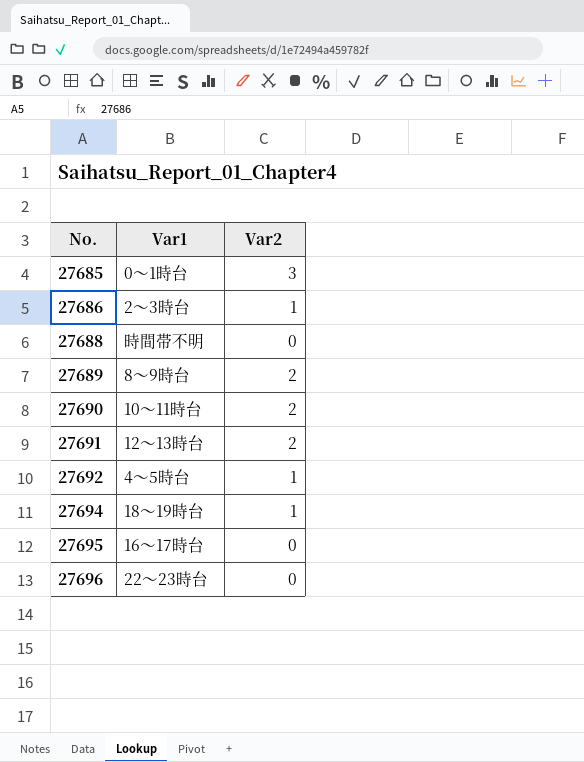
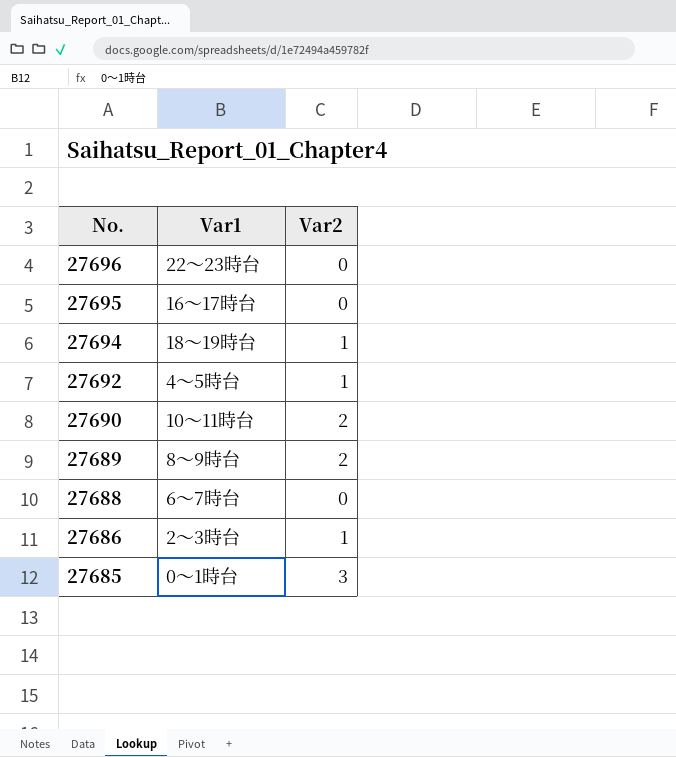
row order: No. ascending -> No. descending
row 27691: 12～13時台 | 2 -> none
27688 | Var1: 時間帯不明 -> 6～7時台

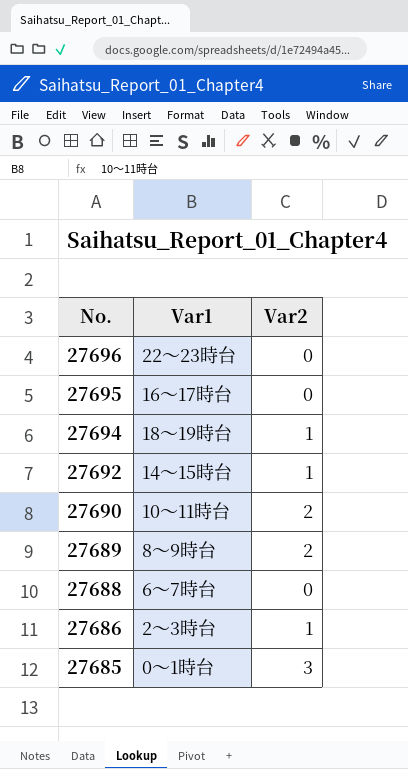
27692 | Var1: 4～5時台 -> 14～15時台

